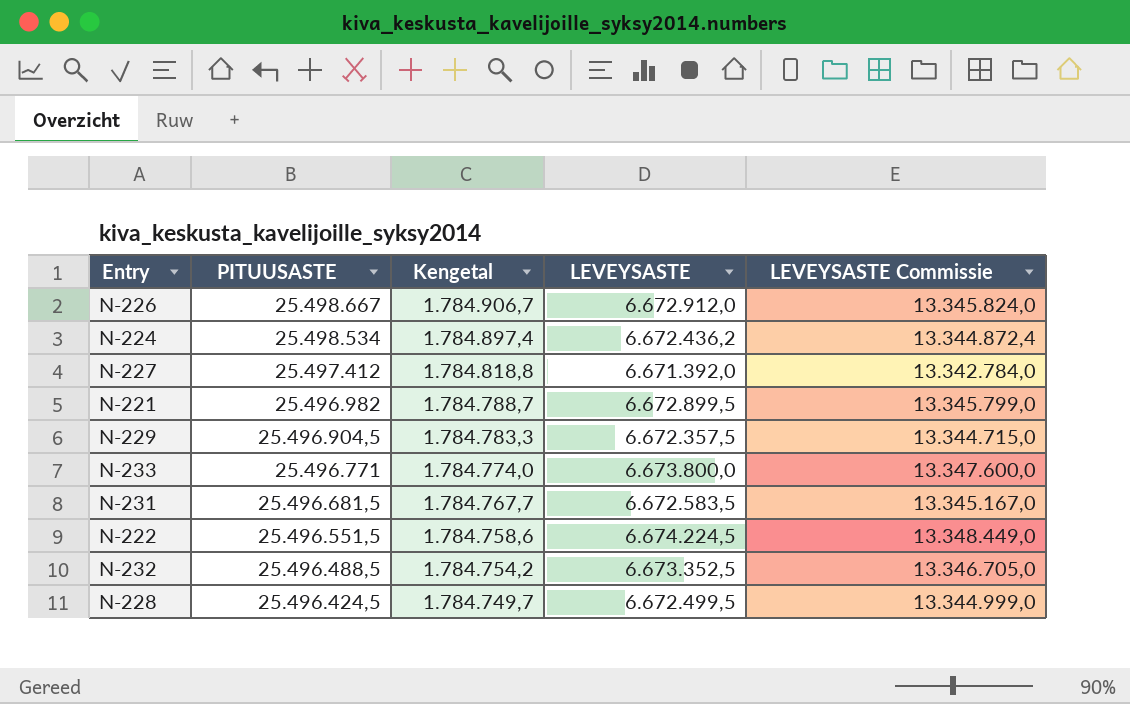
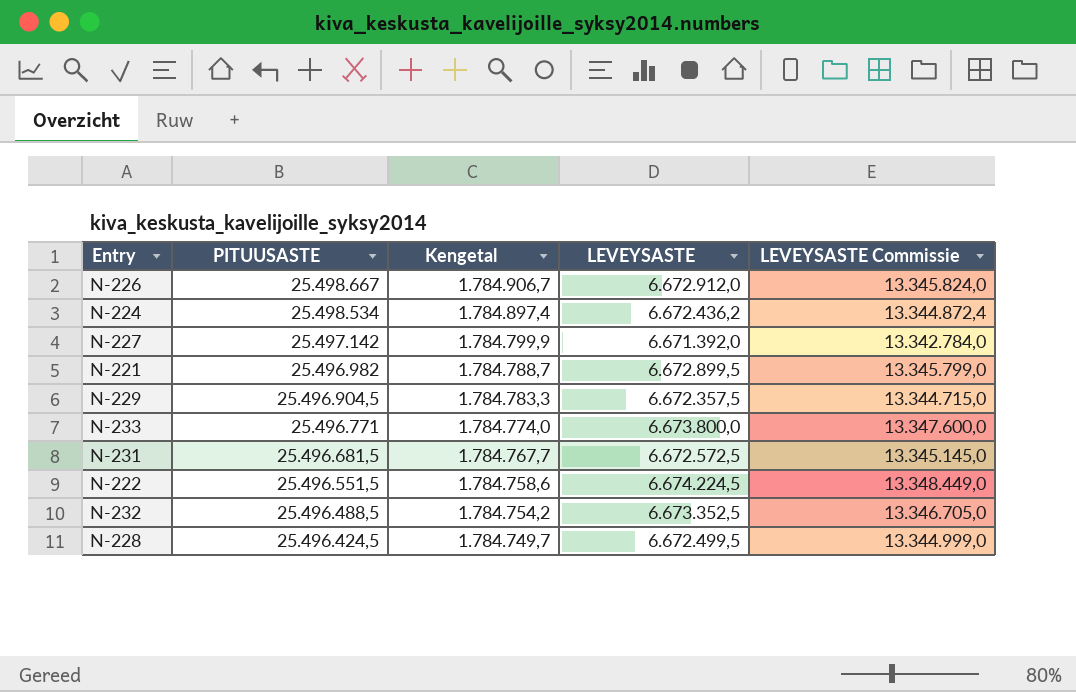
N-227 | PITUUSASTE: 25.497.412 -> 25.497.142
N-227 | Kengetal: 1.784.818,8 -> 1.784.799,9
N-231 | LEVEYSASTE: 6.672.583,5 -> 6.672.572,5
N-231 | LEVEYSASTE Commissie: 13.345.167,0 -> 13.345.145,0

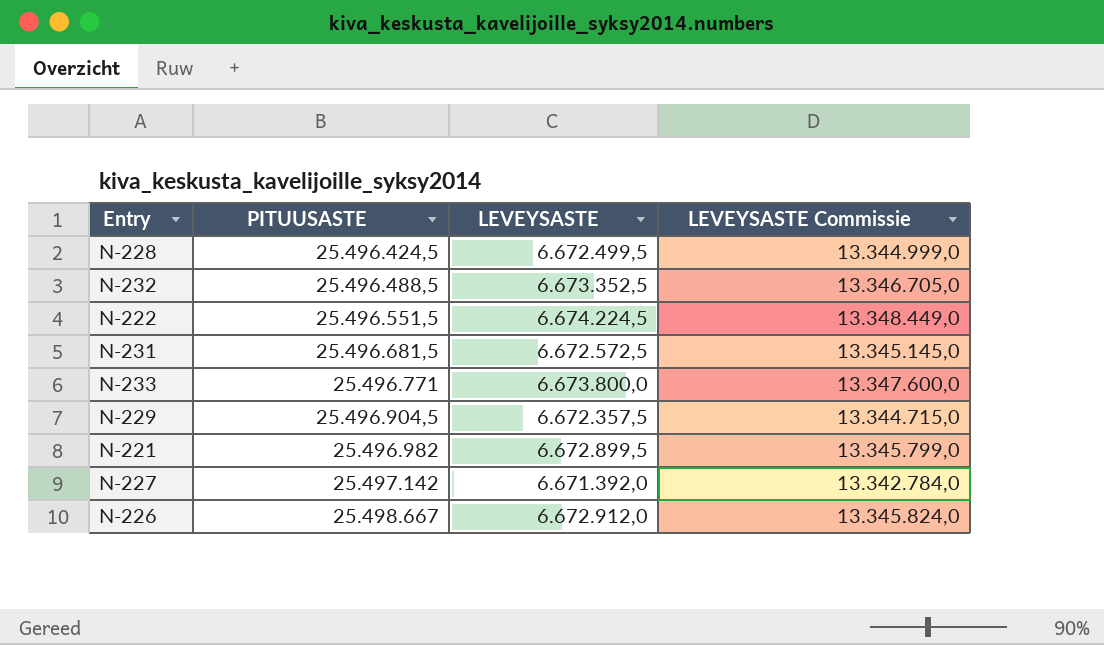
row order: PITUUSASTE descending -> PITUUSASTE ascending
column Kengetal | formula: [PITUUSASTE] * 0,07 -> none
row N-224: 25.498.534 | 1.784.897,4 | 6.672.436,2 | 13.344.872,4 -> none

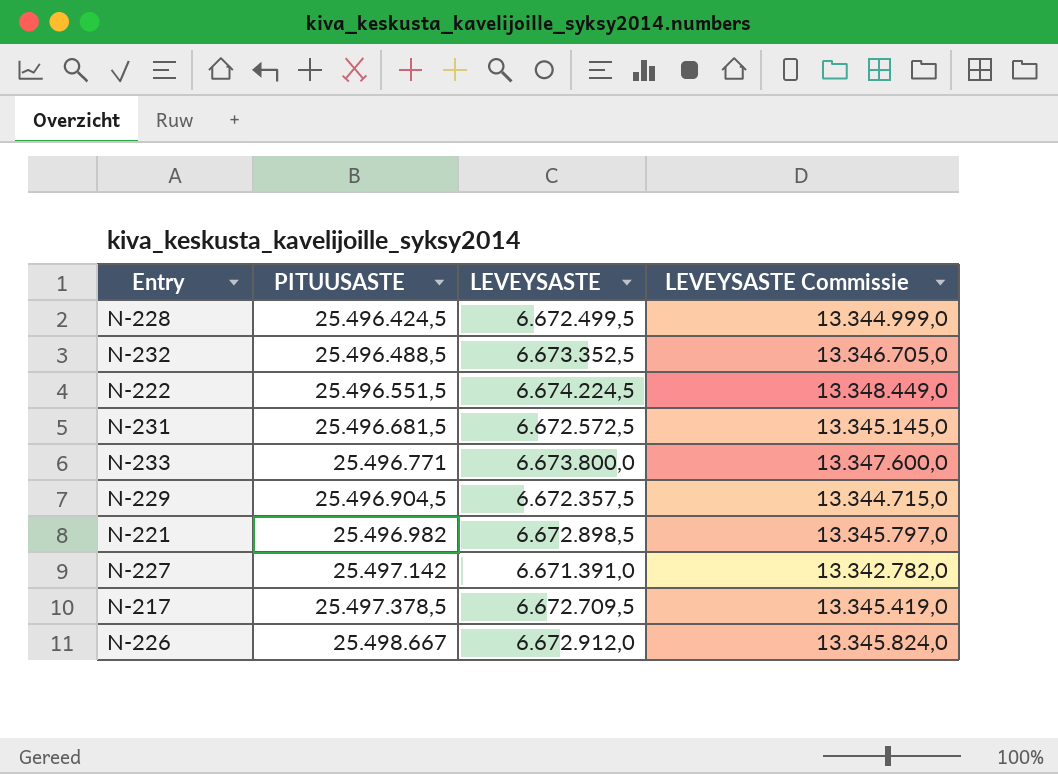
N-221 | LEVEYSASTE: 6.672.899,5 -> 6.672.898,5
N-221 | LEVEYSASTE Commissie: 13.345.799,0 -> 13.345.797,0
N-227 | LEVEYSASTE: 6.671.392,0 -> 6.671.391,0
N-227 | LEVEYSASTE Commissie: 13.342.784,0 -> 13.342.782,0
row N-217: none -> 25.497.378,5 | 6.672.709,5 | 13.345.419,0

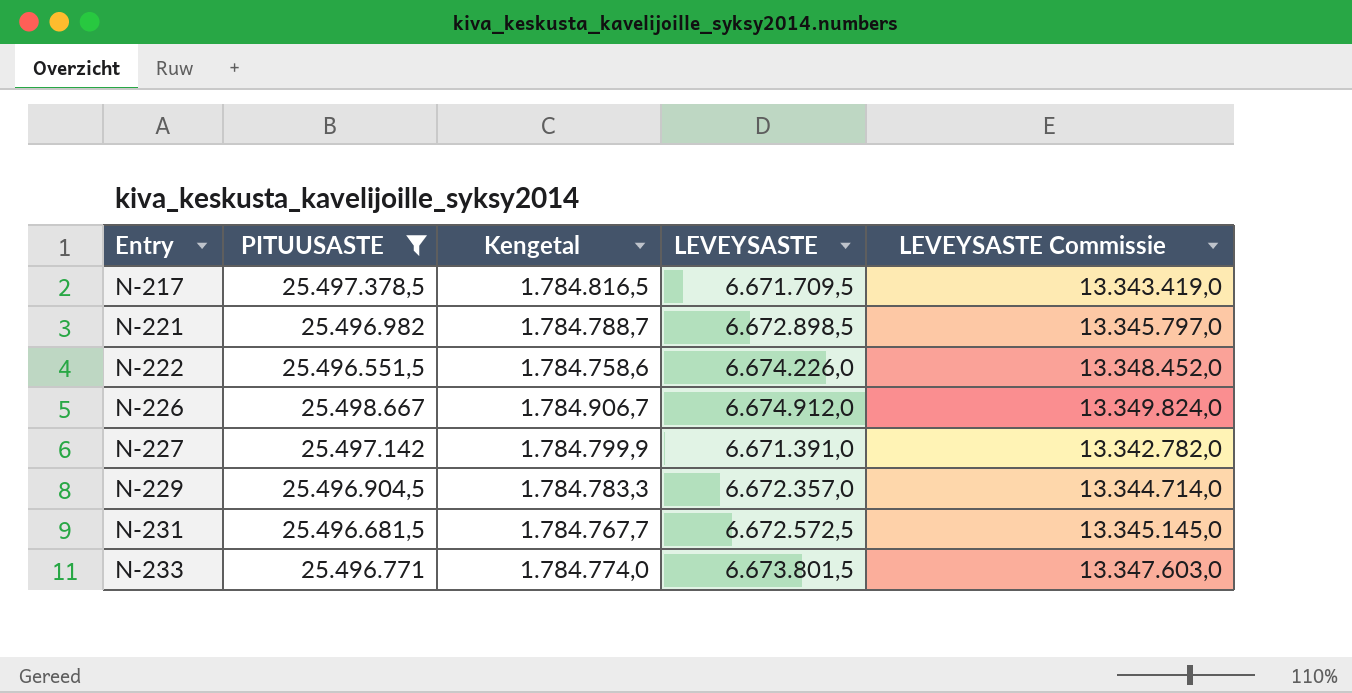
filter: none -> PITUUSASTE >= 25.496.551,5
row order: PITUUSASTE ascending -> Entry ascending
column Kengetal | formula: none -> [PITUUSASTE] * 0,07
N-217 | LEVEYSASTE: 6.672.709,5 -> 6.671.709,5
N-217 | LEVEYSASTE Commissie: 13.345.419,0 -> 13.343.419,0
N-222 | LEVEYSASTE: 6.674.224,5 -> 6.674.226,0
N-222 | LEVEYSASTE Commissie: 13.348.449,0 -> 13.348.452,0
N-226 | LEVEYSASTE: 6.672.912,0 -> 6.674.912,0
N-226 | LEVEYSASTE Commissie: 13.345.824,0 -> 13.349.824,0
N-229 | LEVEYSASTE: 6.672.357,5 -> 6.672.357,0
N-229 | LEVEYSASTE Commissie: 13.344.715,0 -> 13.344.714,0
N-233 | LEVEYSASTE: 6.673.800,0 -> 6.673.801,5
N-233 | LEVEYSASTE Commissie: 13.347.600,0 -> 13.347.603,0

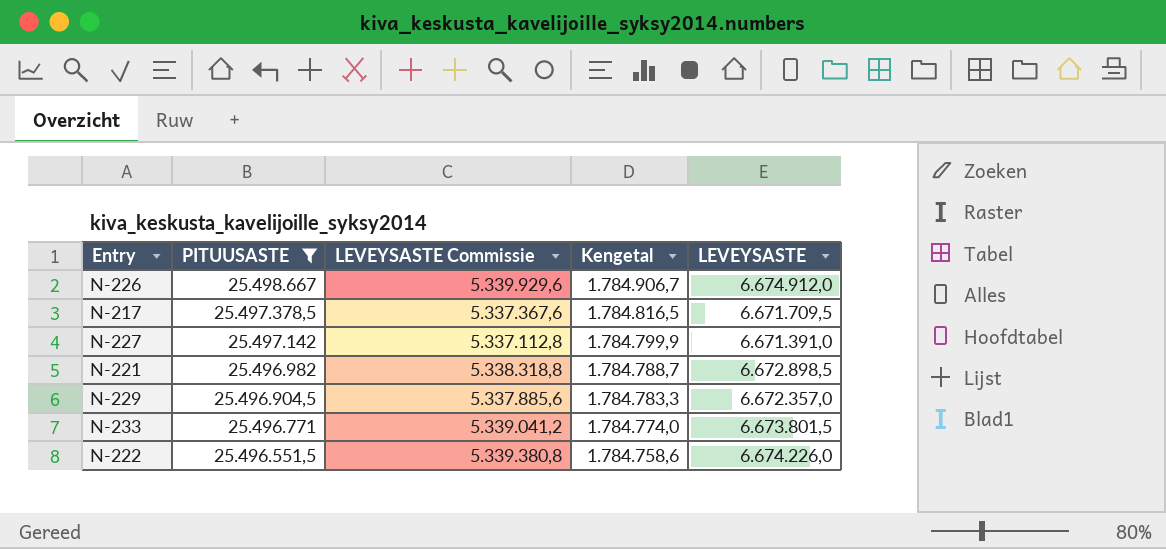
row order: Entry ascending -> PITUUSASTE descending
column LEVEYSASTE Commissie | formula: [LEVEYSASTE] * 2 -> [LEVEYSASTE] * 0,8
column LEVEYSASTE Commissie | position: 5 -> 3
row N-231: 25.496.681,5 | 1.784.767,7 | 6.672.572,5 | 13.345.145,0 -> none

